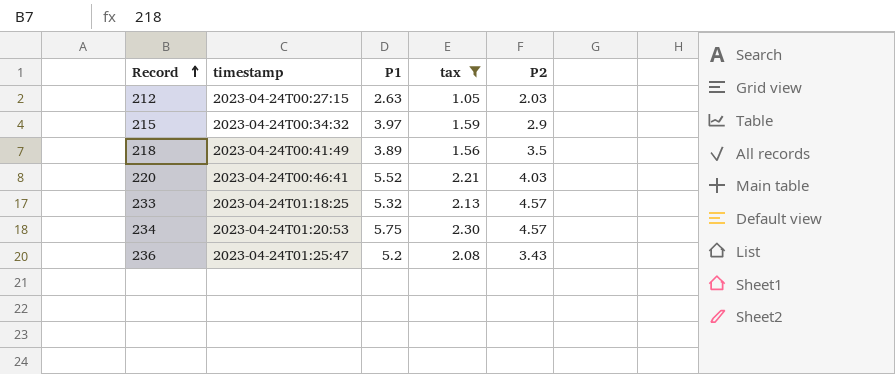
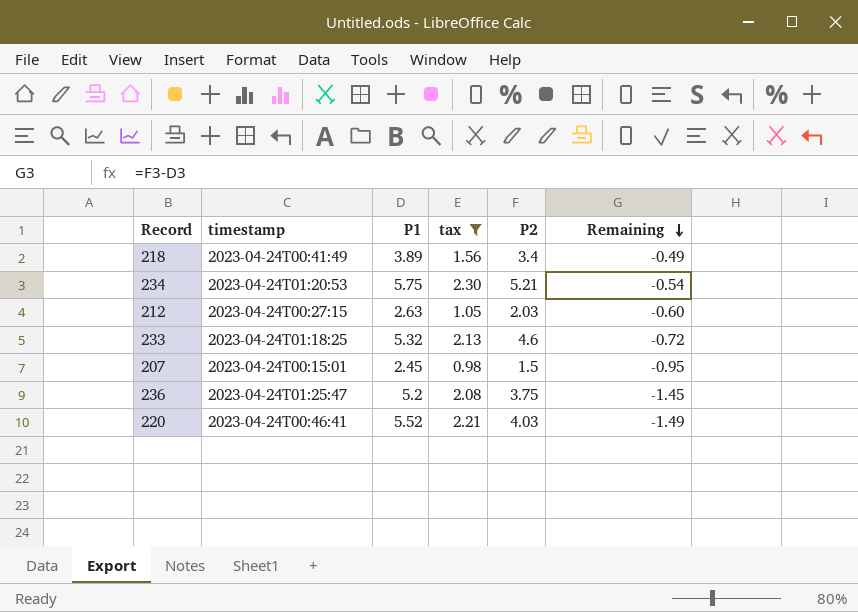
row order: Record ascending -> Remaining descending
column Remaining | formula: none -> [P2] - [P1]
row 215: 2023-04-24T00:34:32 | 3.97 | 1.59 | 2.9 -> none
218 | P2: 3.5 -> 3.4
234 | P2: 4.57 -> 5.21
233 | P2: 4.57 -> 4.6
row 207: none -> 2023-04-24T00:15:01 | 2.45 | 0.98 | 1.5 | -0.95
236 | P2: 3.43 -> 3.75

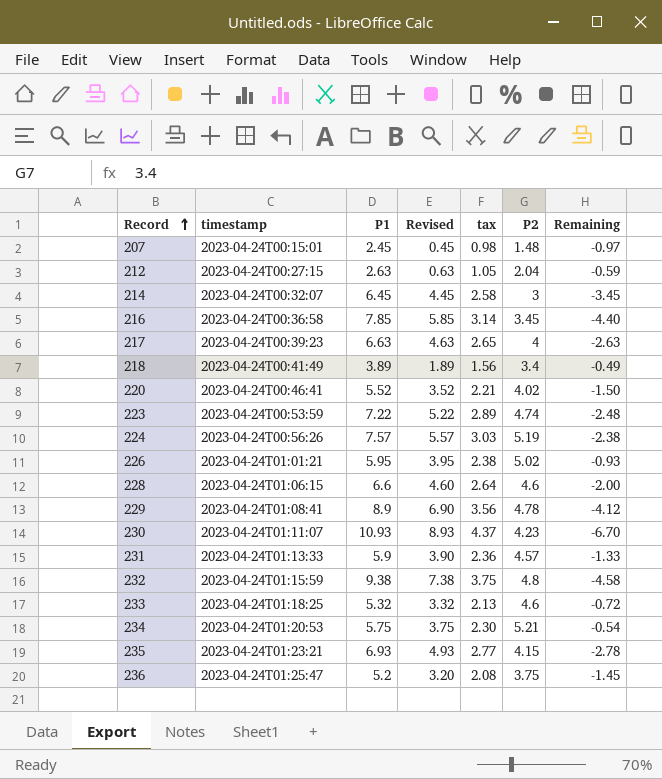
filter: tax <= 2.30 -> none
row order: Remaining descending -> Record ascending
column Revised | formula: none -> [P1] - 2
207 | P2: 1.5 -> 1.48
207 | Remaining: -0.95 -> -0.97
212 | P2: 2.03 -> 2.04
212 | Remaining: -0.60 -> -0.59
220 | P2: 4.03 -> 4.02
220 | Remaining: -1.49 -> -1.50

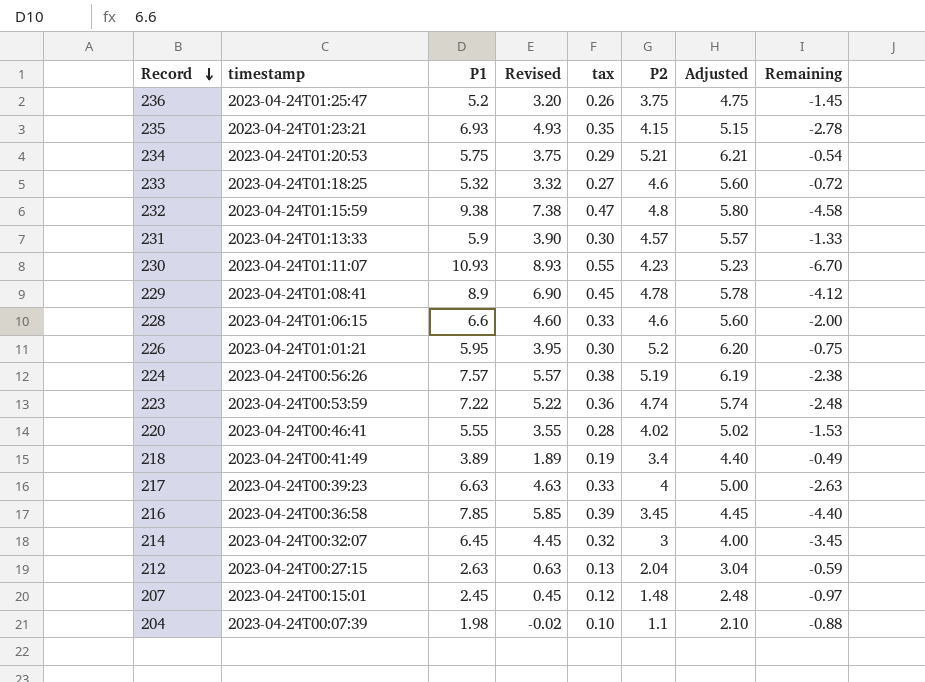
row order: Record ascending -> Record descending
column tax | formula: [P1] * 0.4 -> [P1] * 0.05
column Adjusted | formula: none -> [P2] + 1
226 | P2: 5.02 -> 5.2
226 | Remaining: -0.93 -> -0.75
220 | P1: 5.52 -> 5.55
220 | Revised: 3.52 -> 3.55
220 | Remaining: -1.50 -> -1.53
row 204: none -> 2023-04-24T00:07:39 | 1.98 | -0.02 | 0.10 | 1.1 | 2.10 | -0.88

